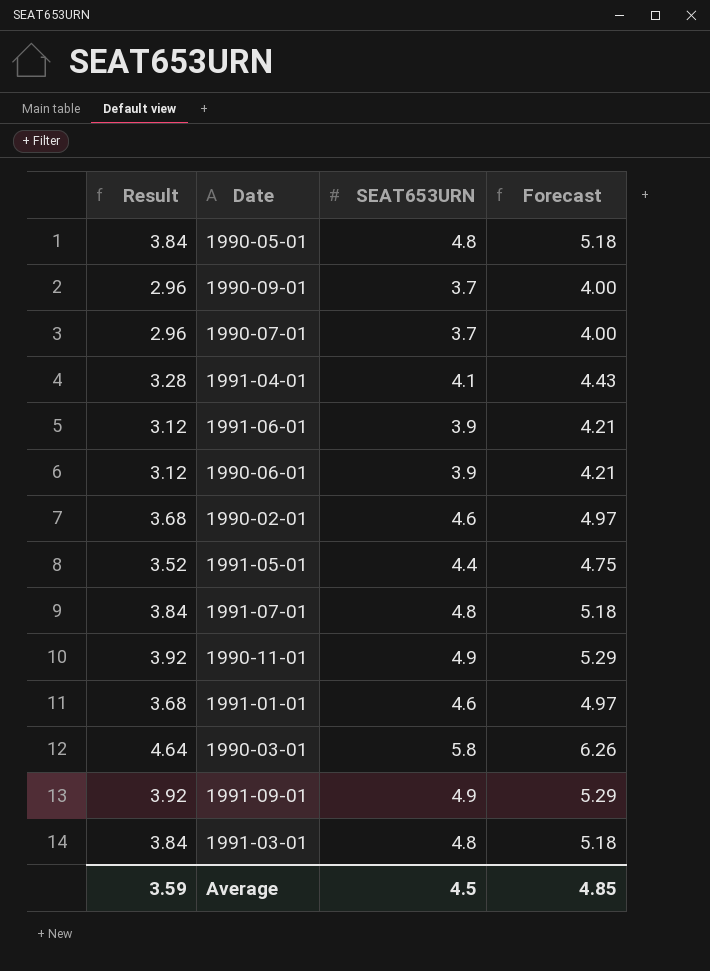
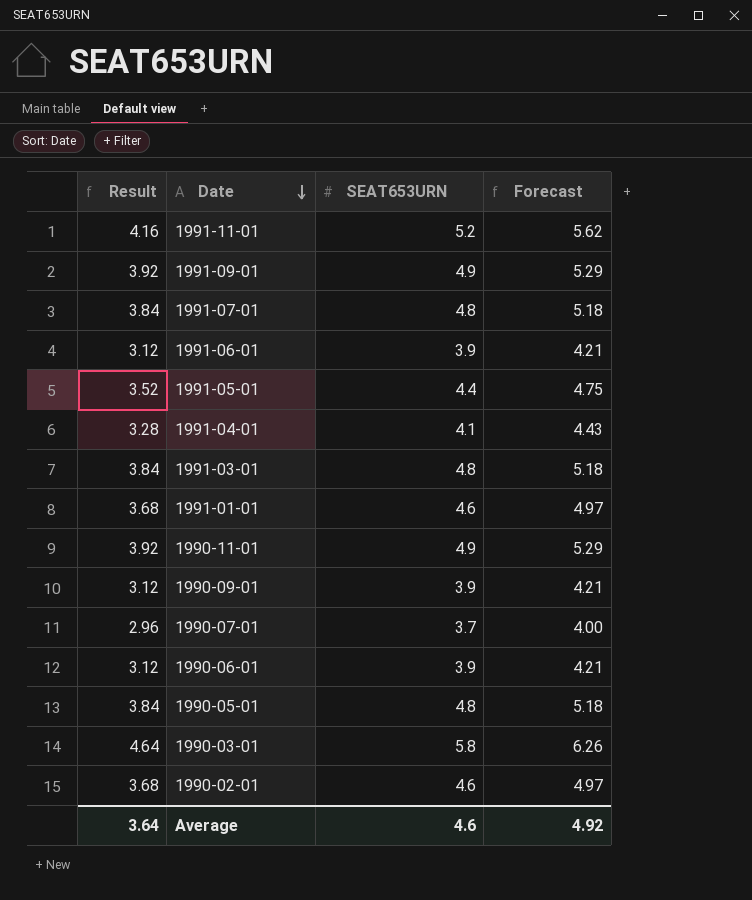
row order: none -> Date descending
row 1991-11-01: none -> 4.16 | 5.2 | 5.62
1990-09-01 | Result: 2.96 -> 3.12
1990-09-01 | SEAT653URN: 3.7 -> 3.9
1990-09-01 | Forecast: 4.00 -> 4.21
Average | Result: 3.59 -> 3.64
Average | SEAT653URN: 4.5 -> 4.6
Average | Forecast: 4.85 -> 4.92

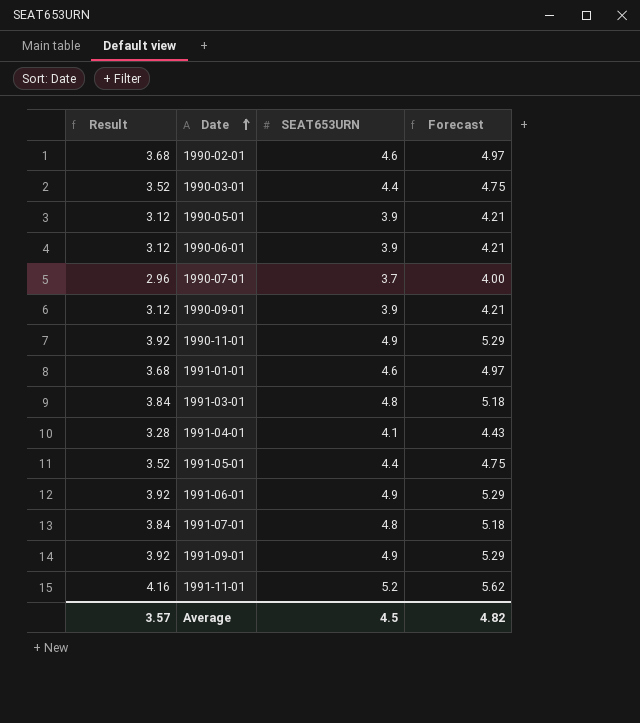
row order: Date descending -> Date ascending
1990-03-01 | Result: 4.64 -> 3.52
1990-03-01 | SEAT653URN: 5.8 -> 4.4
1990-03-01 | Forecast: 6.26 -> 4.75
1990-05-01 | Result: 3.84 -> 3.12
1990-05-01 | SEAT653URN: 4.8 -> 3.9
1990-05-01 | Forecast: 5.18 -> 4.21
1991-06-01 | Result: 3.12 -> 3.92
1991-06-01 | SEAT653URN: 3.9 -> 4.9
1991-06-01 | Forecast: 4.21 -> 5.29
Average | Result: 3.64 -> 3.57
Average | SEAT653URN: 4.6 -> 4.5
Average | Forecast: 4.92 -> 4.82

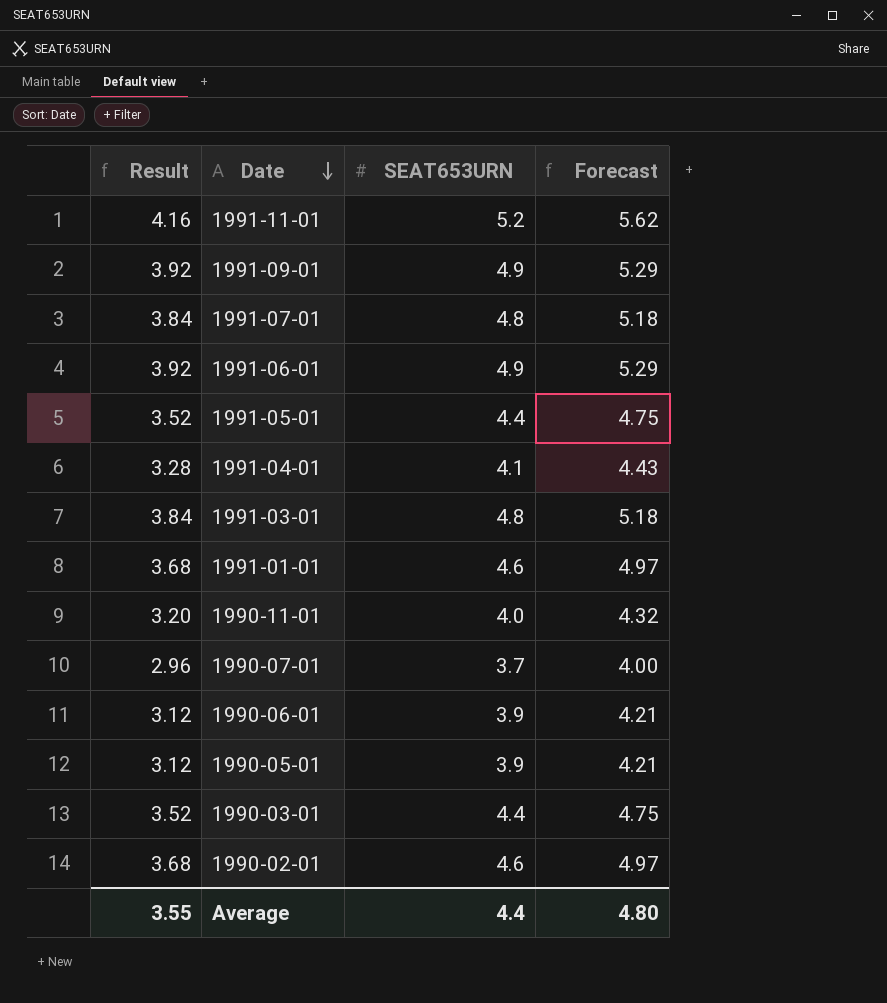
row order: Date ascending -> Date descending
row 1990-09-01: 3.12 | 3.9 | 4.21 -> none
1990-11-01 | Result: 3.92 -> 3.20
1990-11-01 | SEAT653URN: 4.9 -> 4.0
1990-11-01 | Forecast: 5.29 -> 4.32
Average | Result: 3.57 -> 3.55
Average | SEAT653URN: 4.5 -> 4.4
Average | Forecast: 4.82 -> 4.80

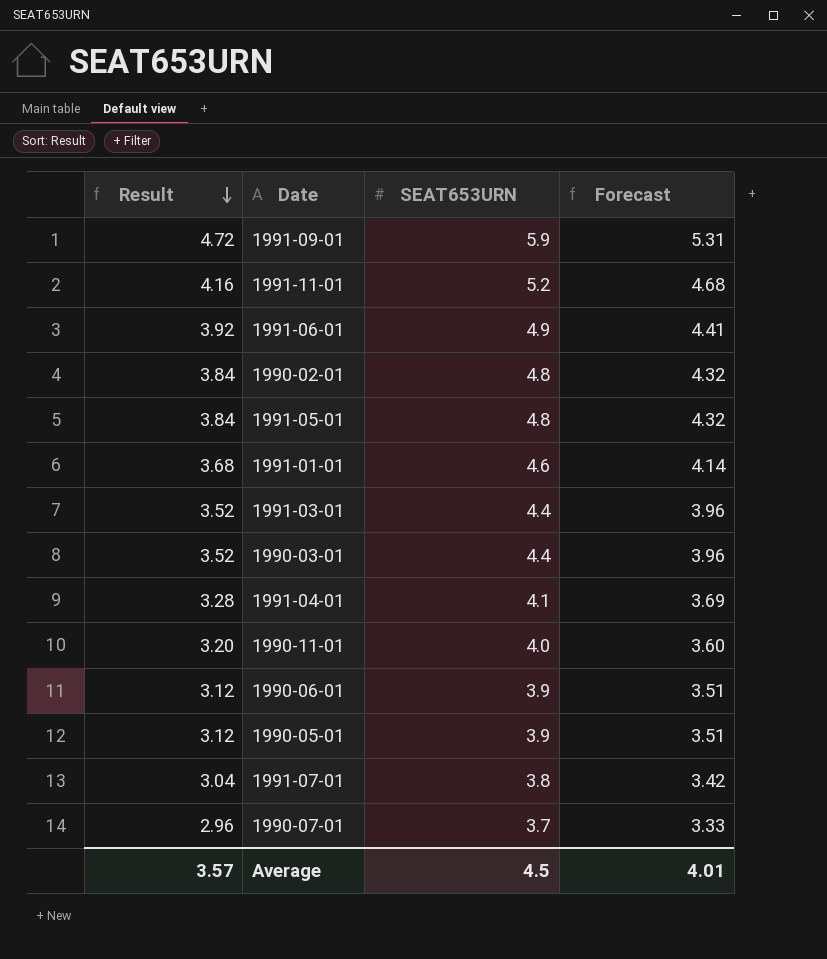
row order: Date descending -> Result descending
column Forecast | formula: [SEAT653URN] * 1.08 -> [SEAT653URN] * 0.9
1991-09-01 | Result: 3.92 -> 4.72
1991-09-01 | SEAT653URN: 4.9 -> 5.9
1990-02-01 | Result: 3.68 -> 3.84
1990-02-01 | SEAT653URN: 4.6 -> 4.8
1991-05-01 | Result: 3.52 -> 3.84
1991-05-01 | SEAT653URN: 4.4 -> 4.8
1991-03-01 | Result: 3.84 -> 3.52
1991-03-01 | SEAT653URN: 4.8 -> 4.4
1991-07-01 | Result: 3.84 -> 3.04
1991-07-01 | SEAT653URN: 4.8 -> 3.8
Average | Result: 3.55 -> 3.57
Average | SEAT653URN: 4.4 -> 4.5
Average | Forecast: 4.80 -> 4.01

